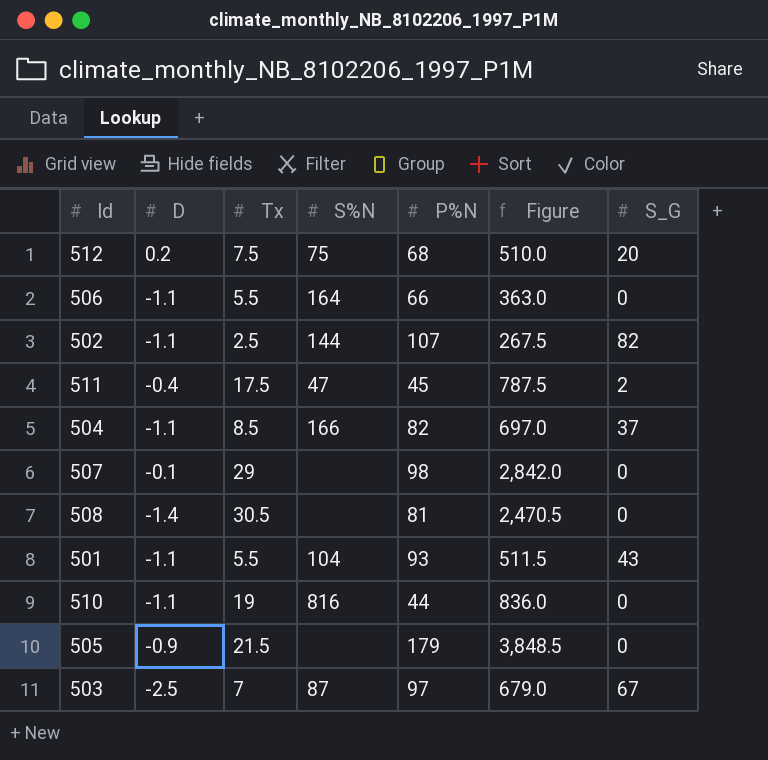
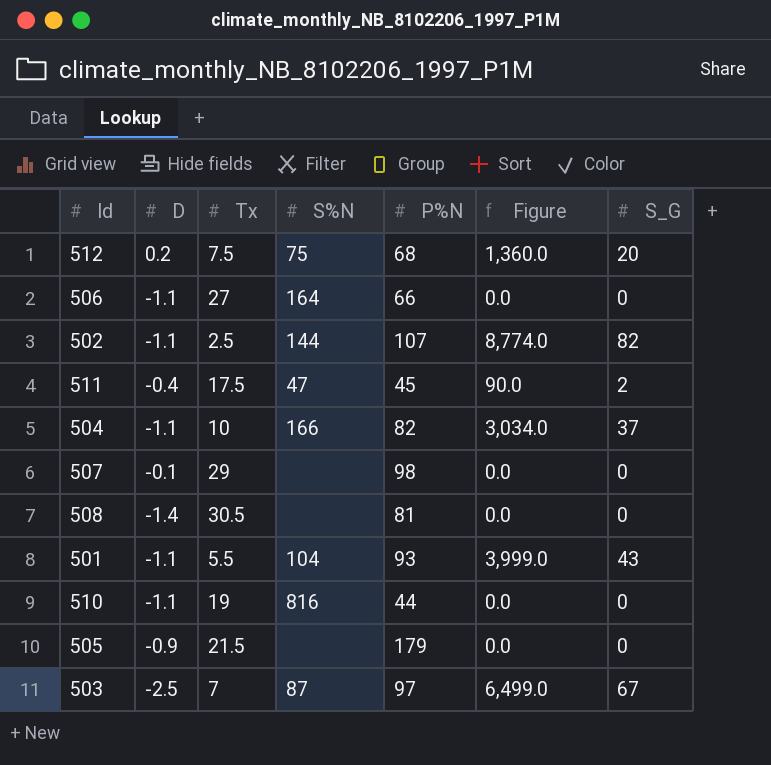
column Figure | formula: [Tx] * [P%N] -> [P%N] * [S_G]
506 | Tx: 5.5 -> 27
504 | Tx: 8.5 -> 10

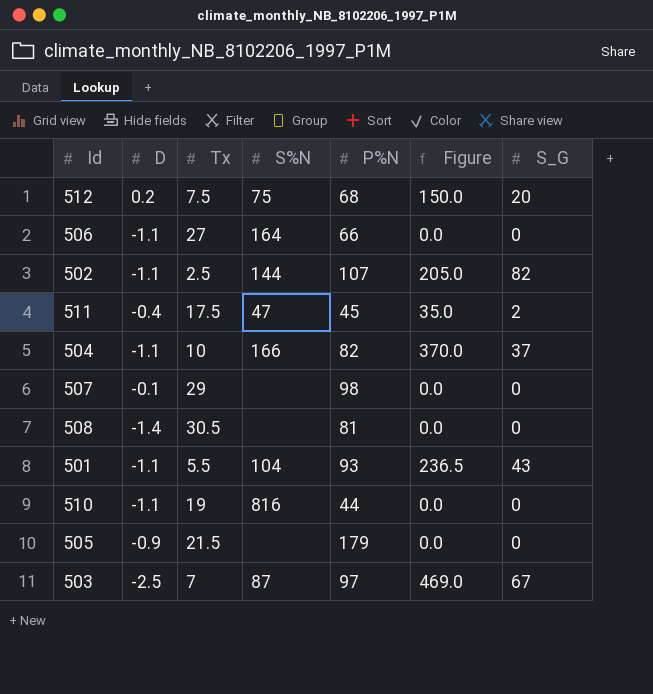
column Figure | formula: [P%N] * [S_G] -> [Tx] * [S_G]

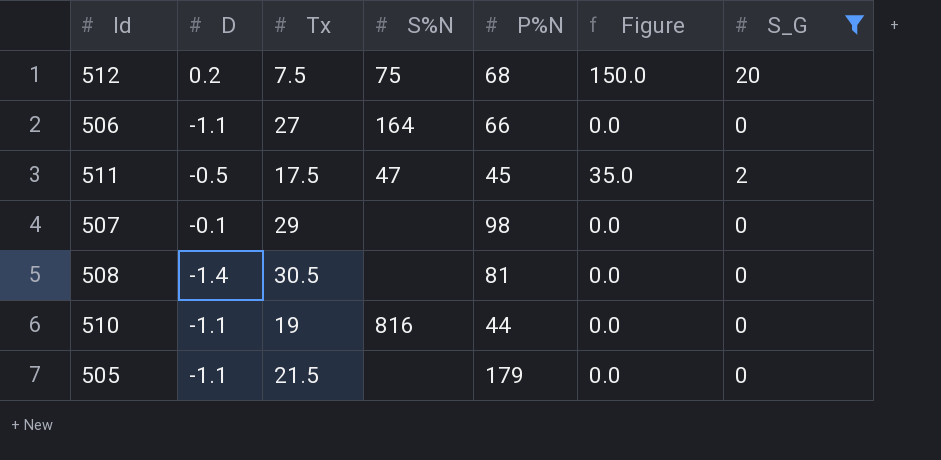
filter: none -> S_G <= 20
511 | D: -0.4 -> -0.5
505 | D: -0.9 -> -1.1

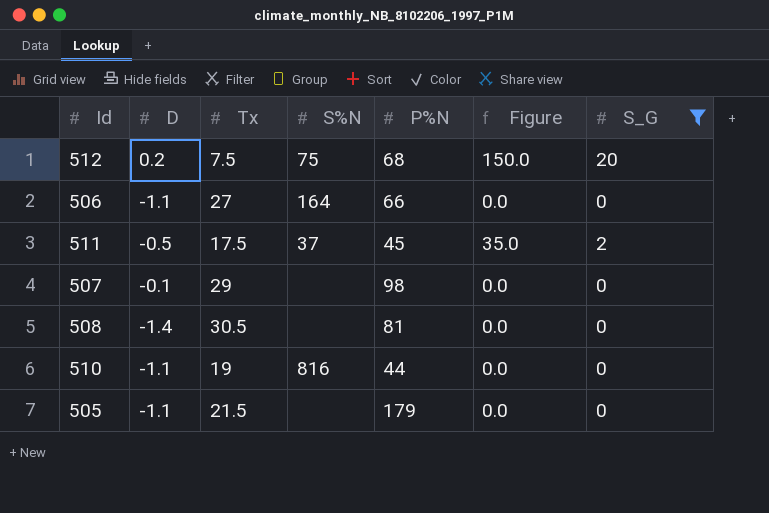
511 | S%N: 47 -> 37

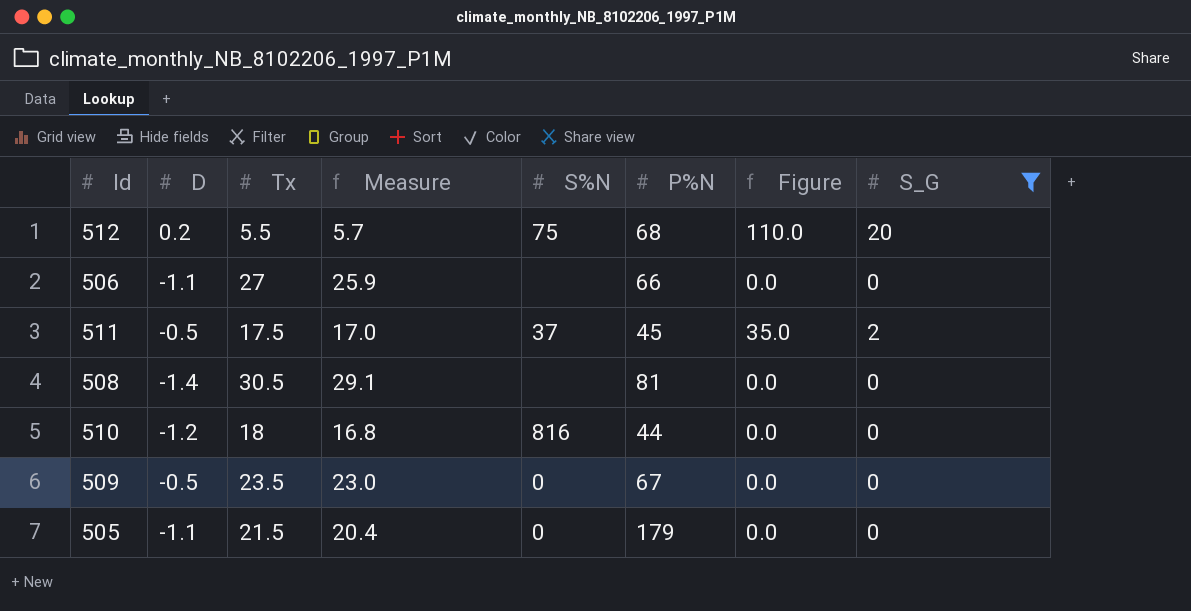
column Measure | formula: none -> [D] + [Tx]
row 507: -0.1 | 29 | none | 98 | 0.0 | 0 -> none
512 | Tx: 7.5 -> 5.5
512 | Figure: 150.0 -> 110.0
506 | S%N: 164 -> none
510 | D: -1.1 -> -1.2
510 | Tx: 19 -> 18
row 509: none -> -0.5 | 23.5 | 23.0 | 0 | 67 | 0.0 | 0
505 | S%N: none -> 0

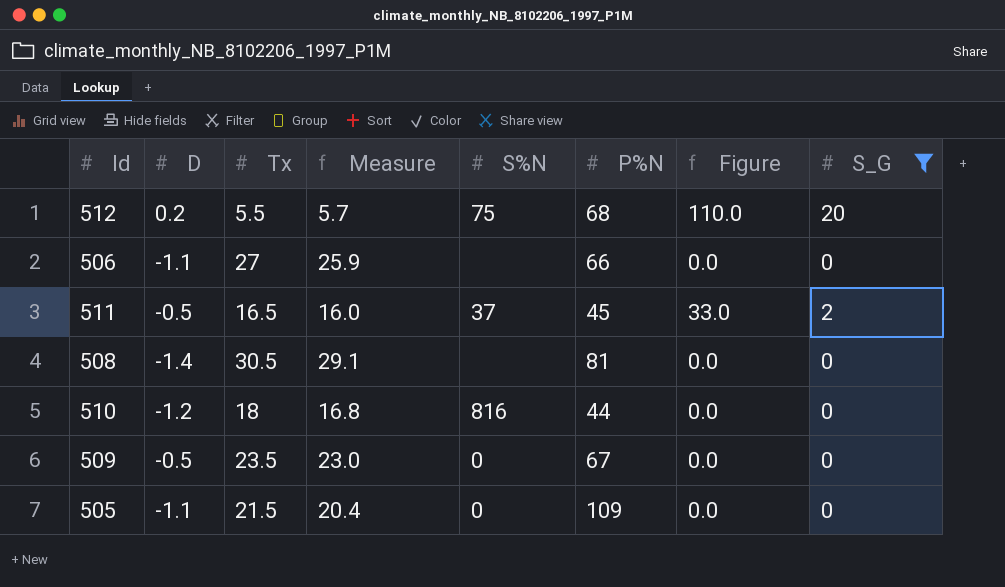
511 | Tx: 17.5 -> 16.5
511 | Measure: 17.0 -> 16.0
511 | Figure: 35.0 -> 33.0
505 | P%N: 179 -> 109

